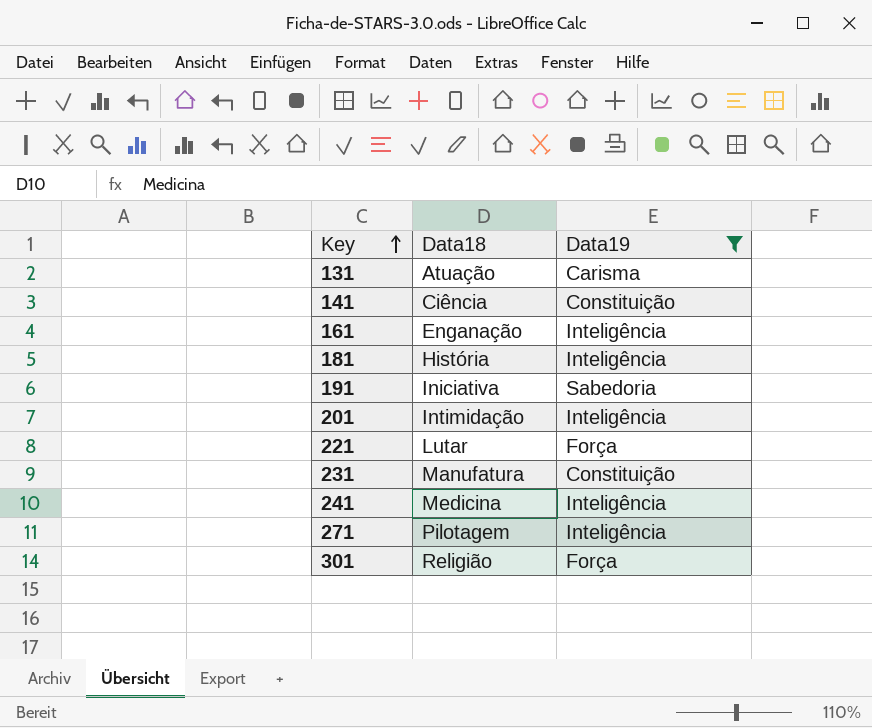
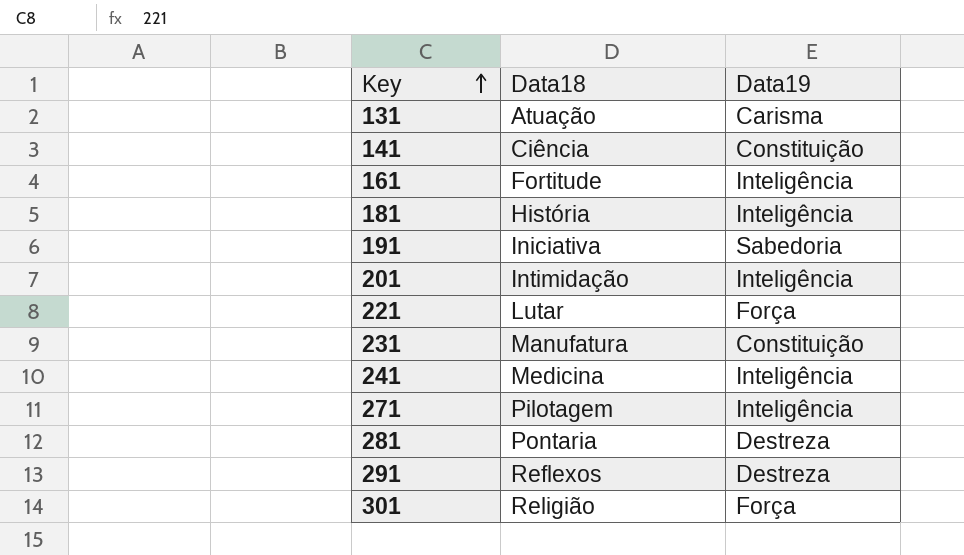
filter: Data19 != Destreza -> none
161 | Data18: Enganação -> Fortitude

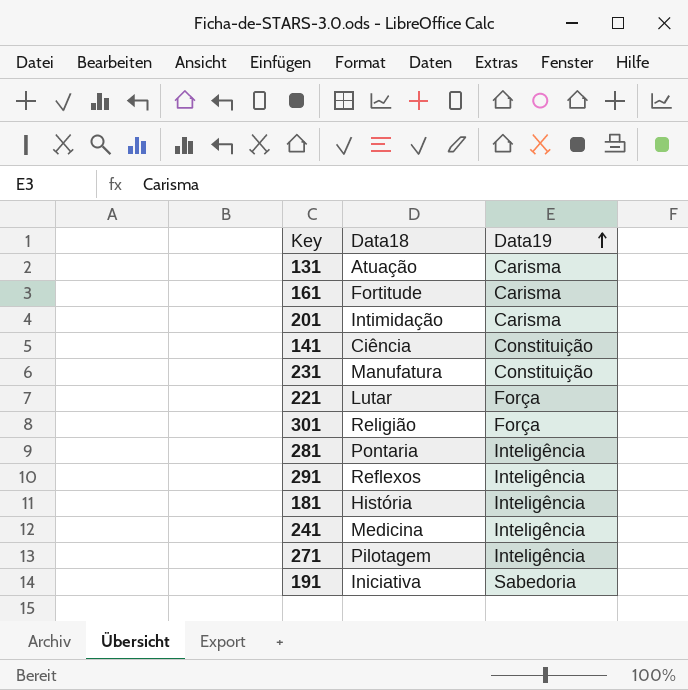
row order: Key ascending -> Data19 ascending
161 | Data19: Inteligência -> Carisma
201 | Data19: Inteligência -> Carisma
281 | Data19: Destreza -> Inteligência
291 | Data19: Destreza -> Inteligência

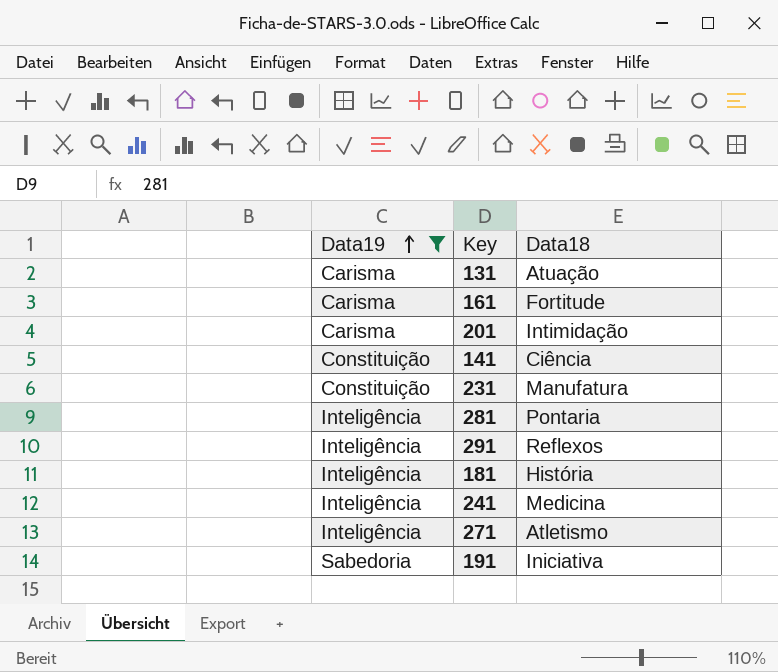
filter: none -> Data19 != Força
column Data19 | position: 3 -> 1
271 | Data18: Pilotagem -> Atletismo

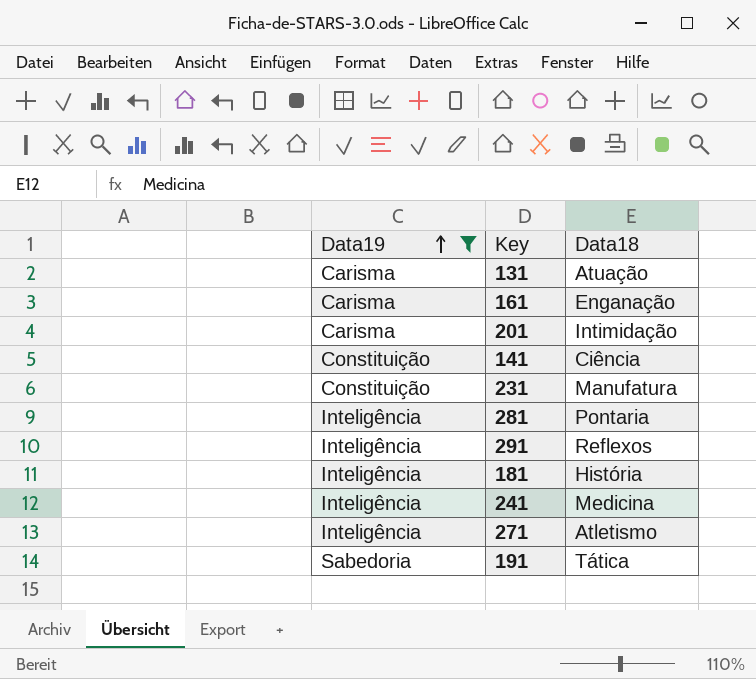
161 | Data18: Fortitude -> Enganação
191 | Data18: Iniciativa -> Tática

